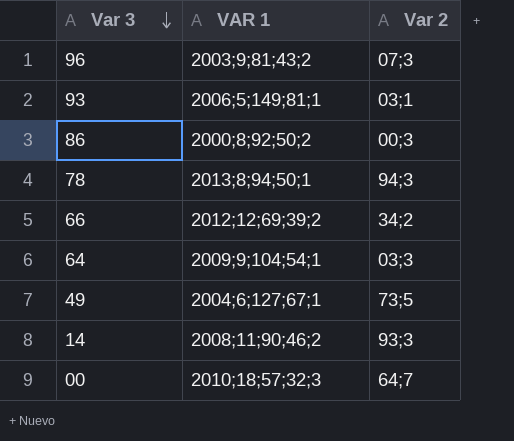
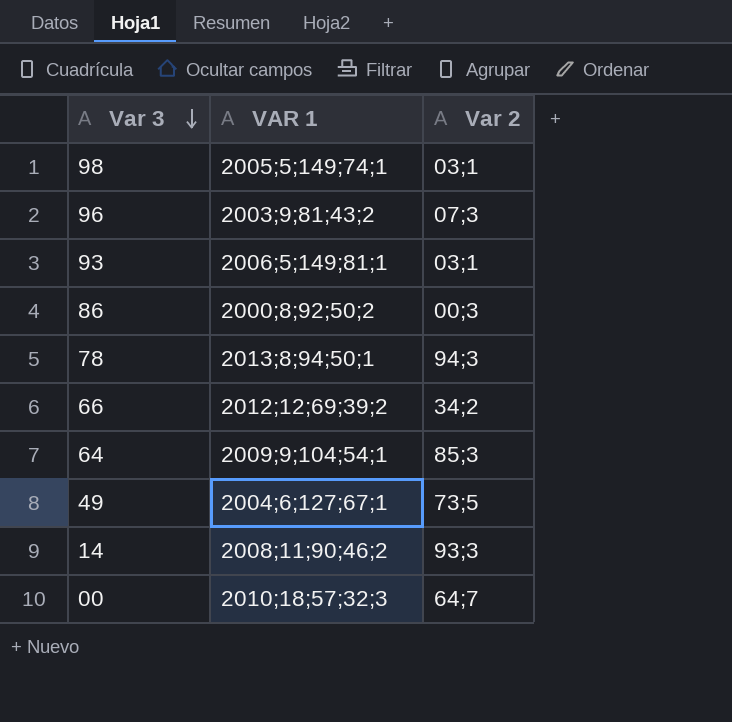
row 98: none -> 2005;5;149;74;1 | 03;1
64 | Var 2: 03;3 -> 85;3

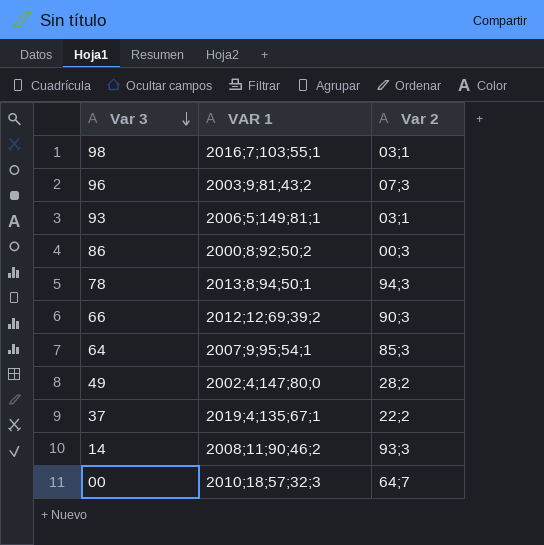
98 | VAR 1: 2005;5;149;74;1 -> 2016;7;103;55;1
66 | Var 2: 34;2 -> 90;3
64 | VAR 1: 2009;9;104;54;1 -> 2007;9;95;54;1
49 | VAR 1: 2004;6;127;67;1 -> 2002;4;147;80;0
49 | Var 2: 73;5 -> 28;2
row 37: none -> 2019;4;135;67;1 | 22;2

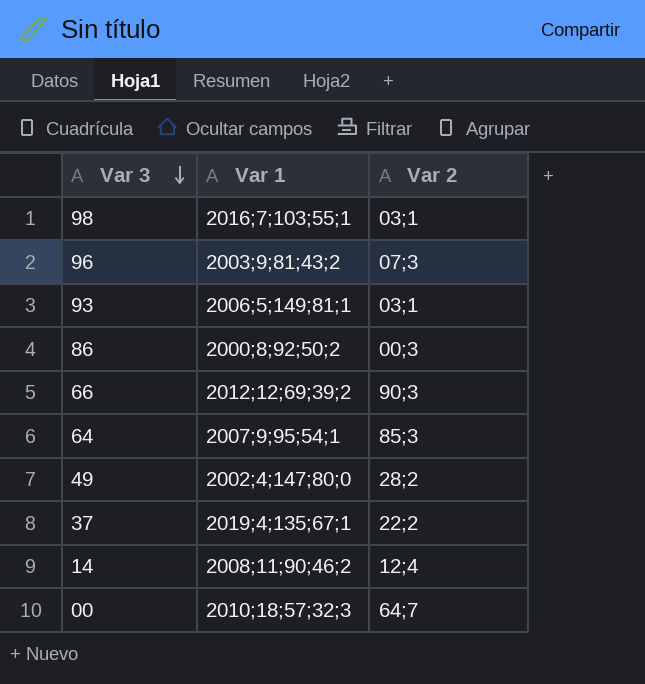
column name: VAR 1 -> Var 1
row 78: 2013;8;94;50;1 | 94;3 -> none
14 | Var 2: 93;3 -> 12;4

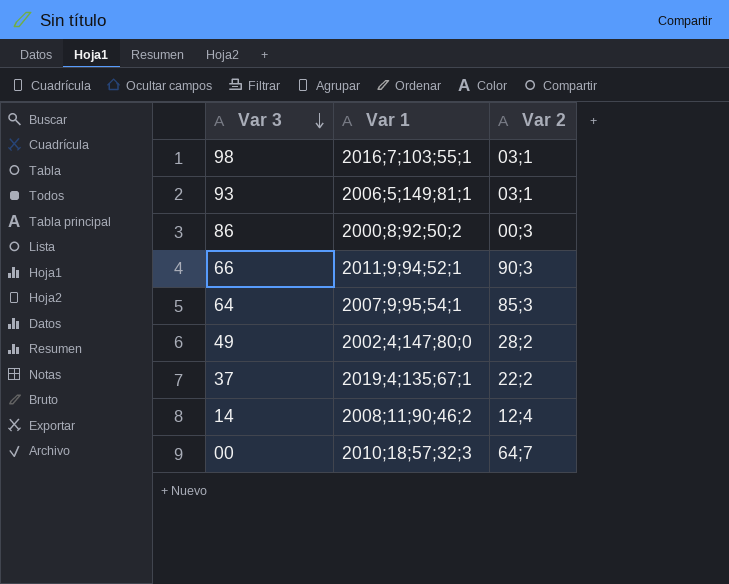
row 96: 2003;9;81;43;2 | 07;3 -> none
66 | Var 1: 2012;12;69;39;2 -> 2011;9;94;52;1

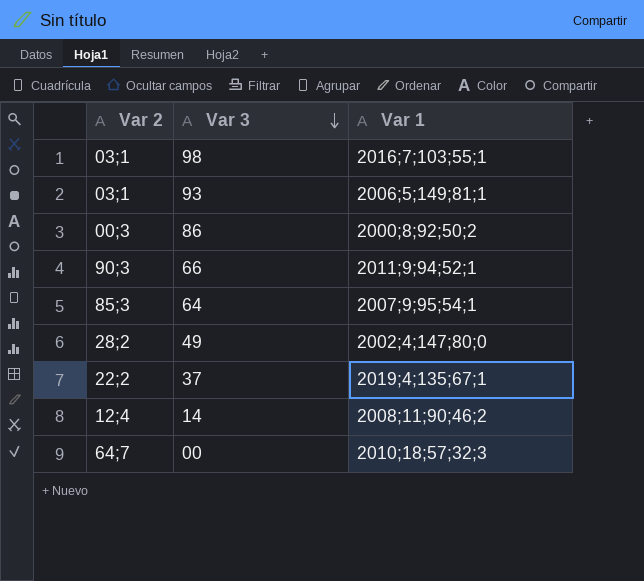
column Var 2 | position: 3 -> 1

